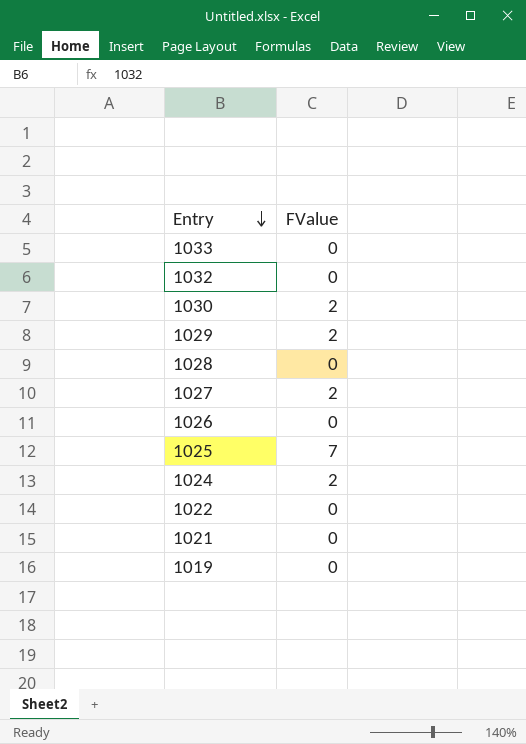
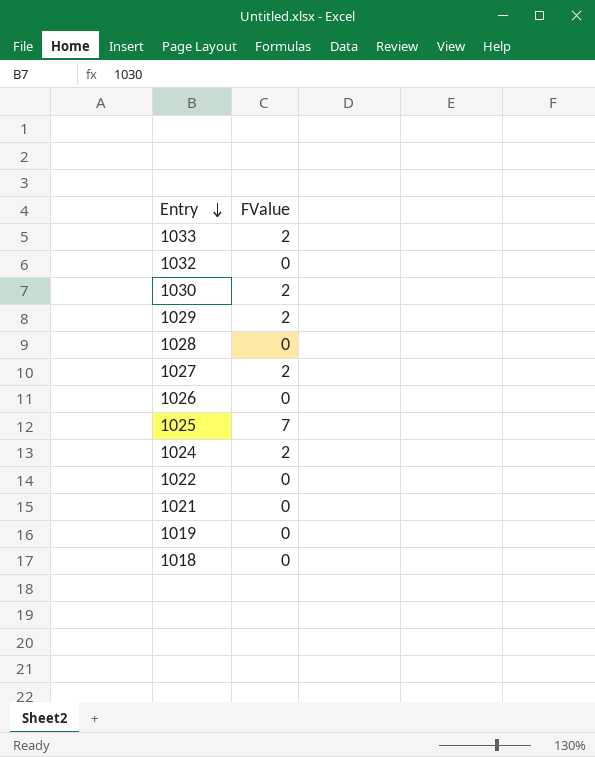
1033 | FValue: 0 -> 2
row 1018: none -> 0

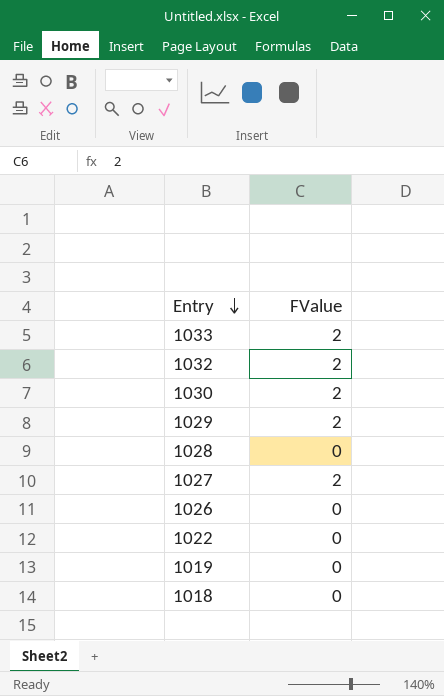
row 1025: 7 -> none
row 1024: 2 -> none
row 1021: 0 -> none
1032 | FValue: 0 -> 2

